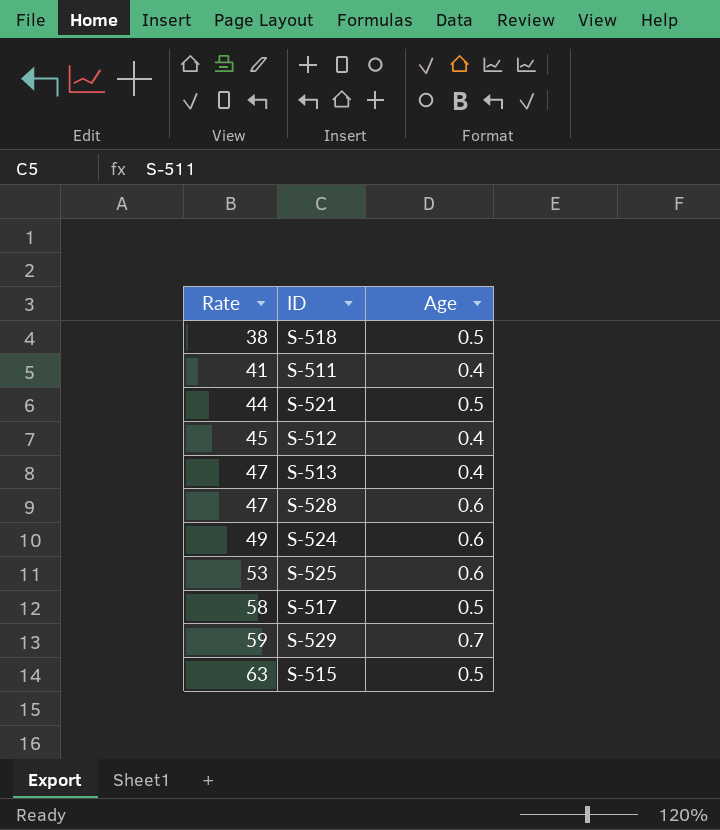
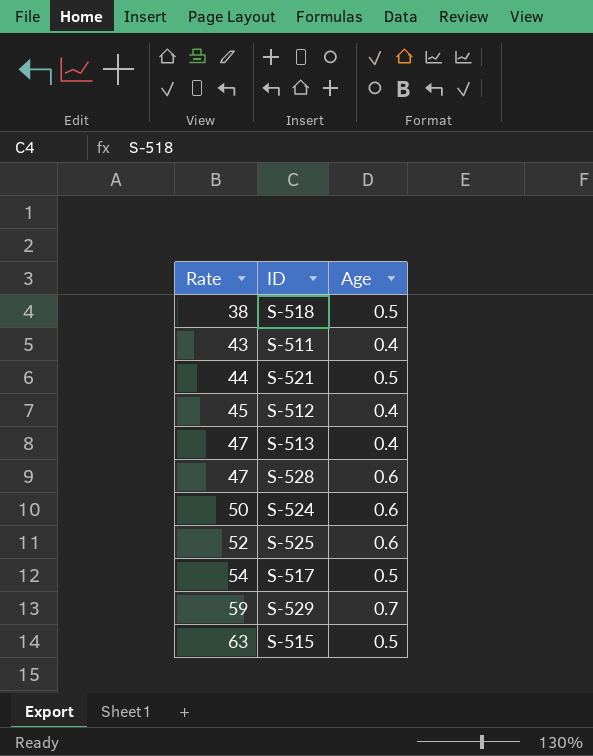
S-511 | Rate: 41 -> 43
S-524 | Rate: 49 -> 50
S-525 | Rate: 53 -> 52
S-517 | Rate: 58 -> 54

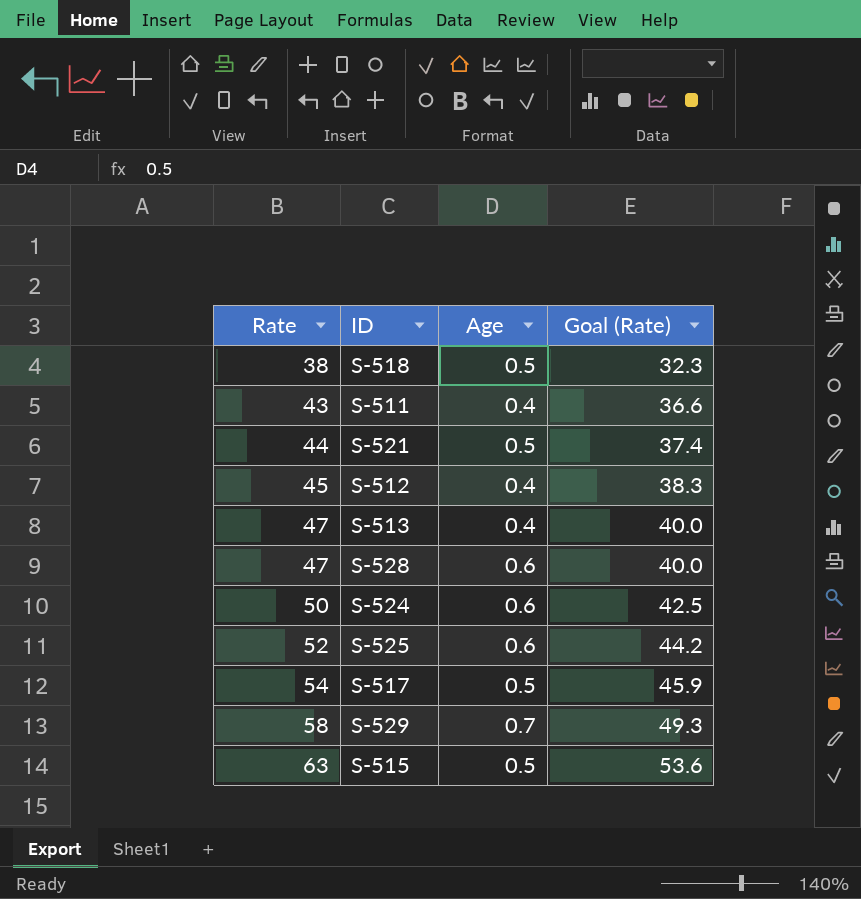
column Goal (Rate) | formula: none -> [Rate] * 0.85
S-529 | Rate: 59 -> 58

